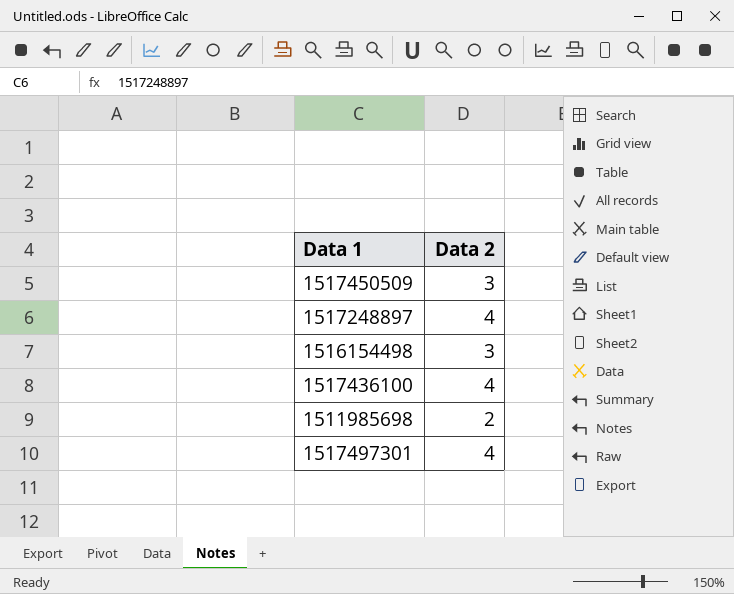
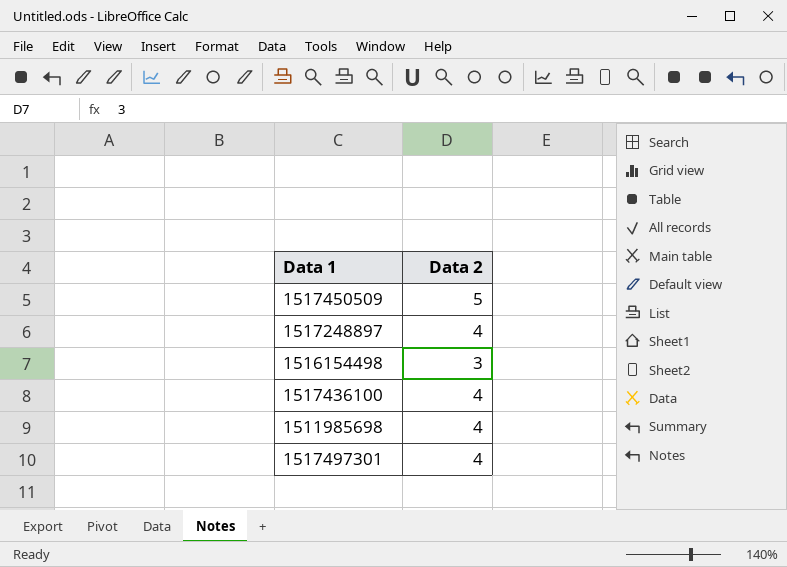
1517450509 | Data 2: 3 -> 5
1511985698 | Data 2: 2 -> 4

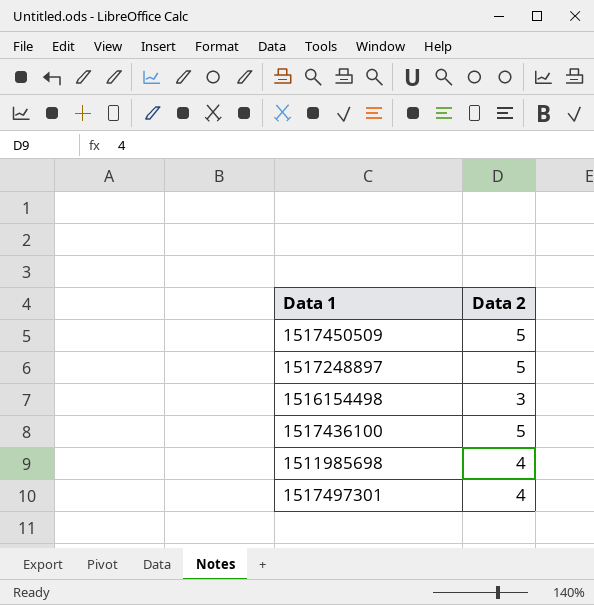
1517248897 | Data 2: 4 -> 5
1517436100 | Data 2: 4 -> 5

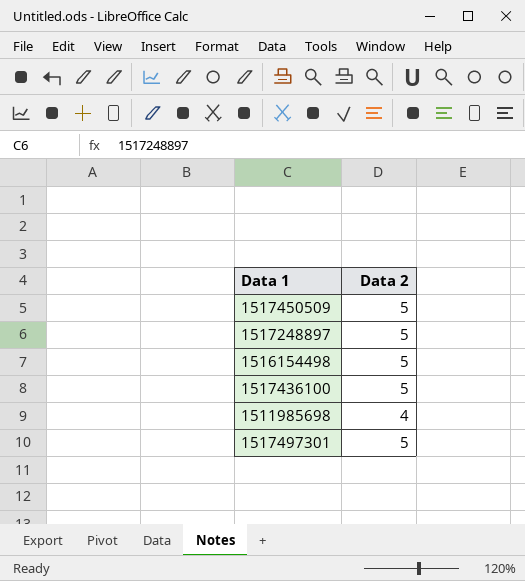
1516154498 | Data 2: 3 -> 5
1517497301 | Data 2: 4 -> 5

